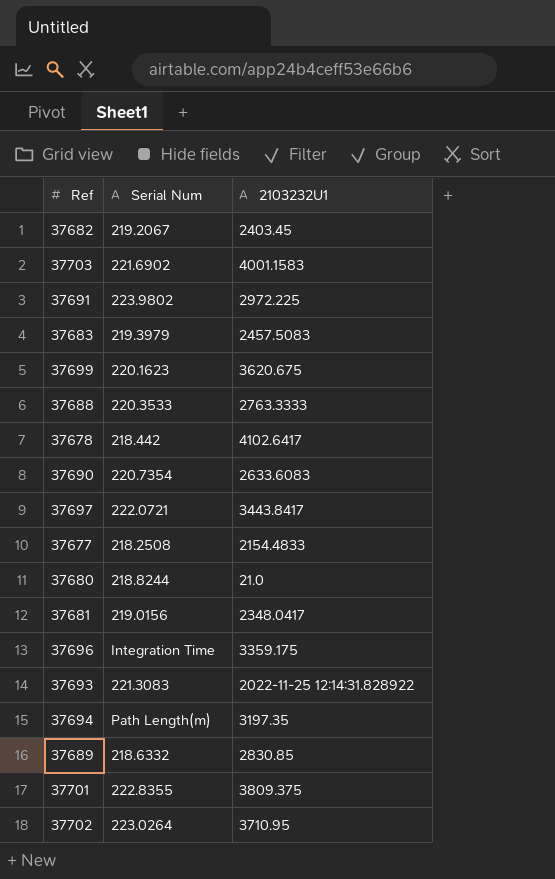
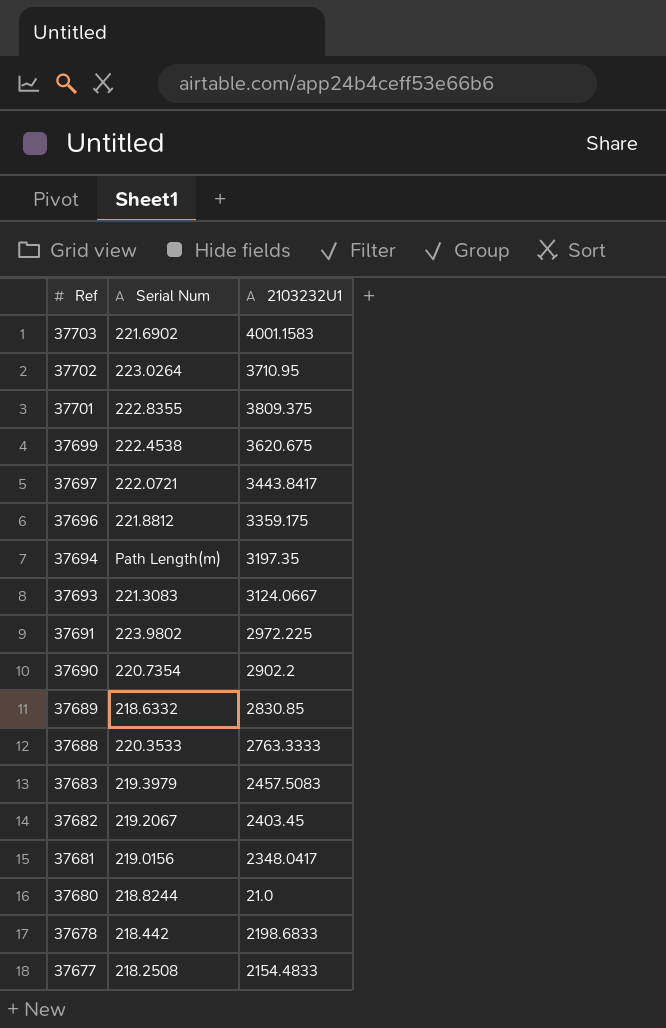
row order: none -> Ref descending
37699 | Serial Num: 220.1623 -> 222.4538
37696 | Serial Num: Integration Time -> 221.8812
37693 | 2103232U1: 2022-11-25 12:14:31.828922 -> 3124.0667
37690 | 2103232U1: 2633.6083 -> 2902.2
37678 | 2103232U1: 4102.6417 -> 2198.6833

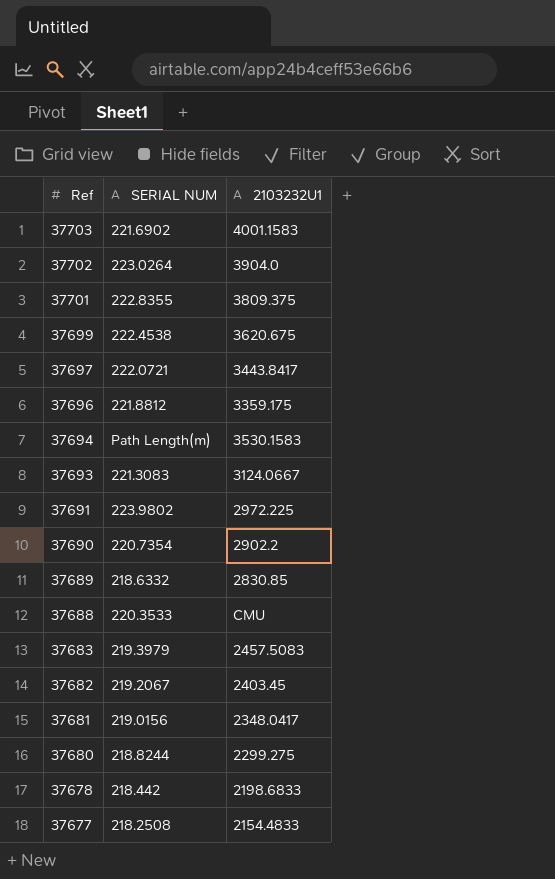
column name: Serial Num -> SERIAL NUM
37702 | 2103232U1: 3710.95 -> 3904.0
37694 | 2103232U1: 3197.35 -> 3530.1583
37688 | 2103232U1: 2763.3333 -> CMU
37680 | 2103232U1: 21.0 -> 2299.275

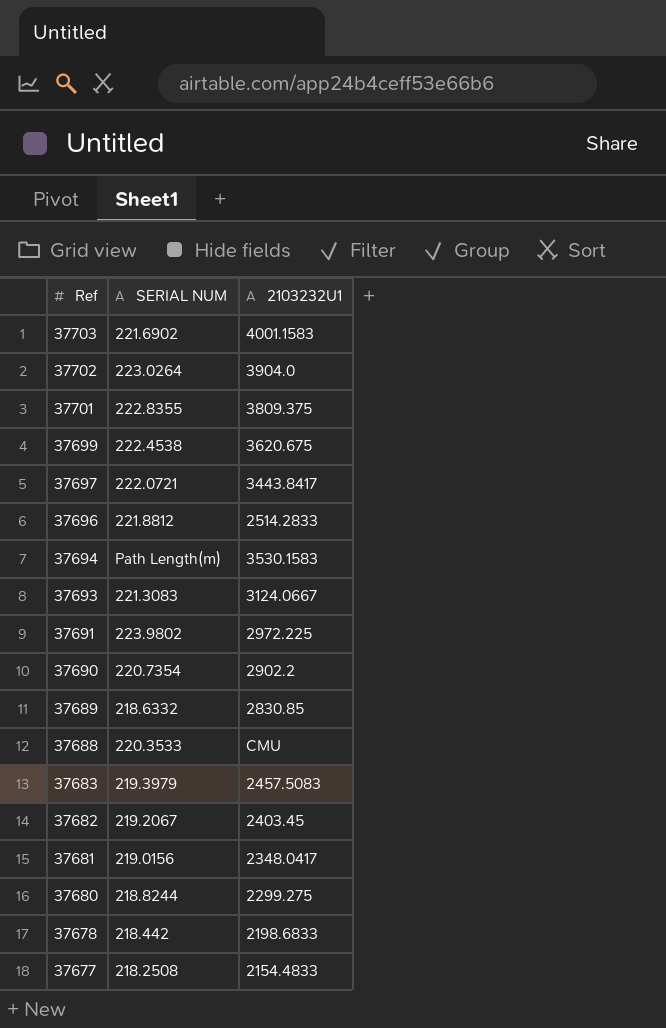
37696 | 2103232U1: 3359.175 -> 2514.2833

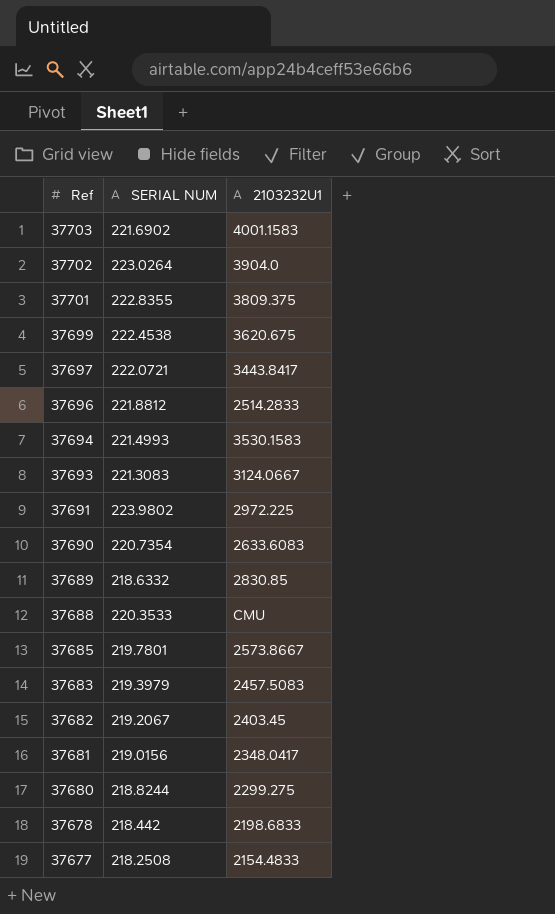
37694 | SERIAL NUM: Path Length(m) -> 221.4993
37690 | 2103232U1: 2902.2 -> 2633.6083
row 37685: none -> 219.7801 | 2573.8667

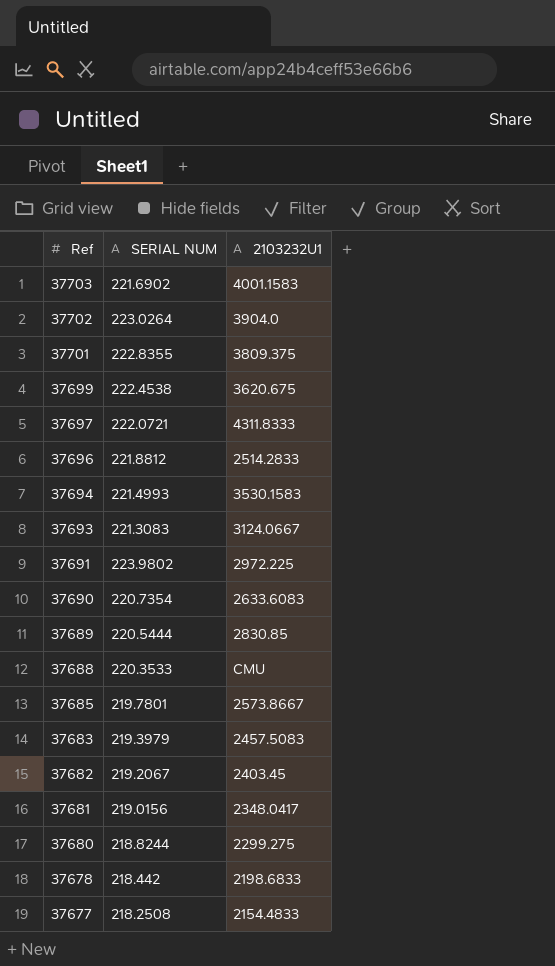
37697 | 2103232U1: 3443.8417 -> 4311.8333
37689 | SERIAL NUM: 218.6332 -> 220.5444

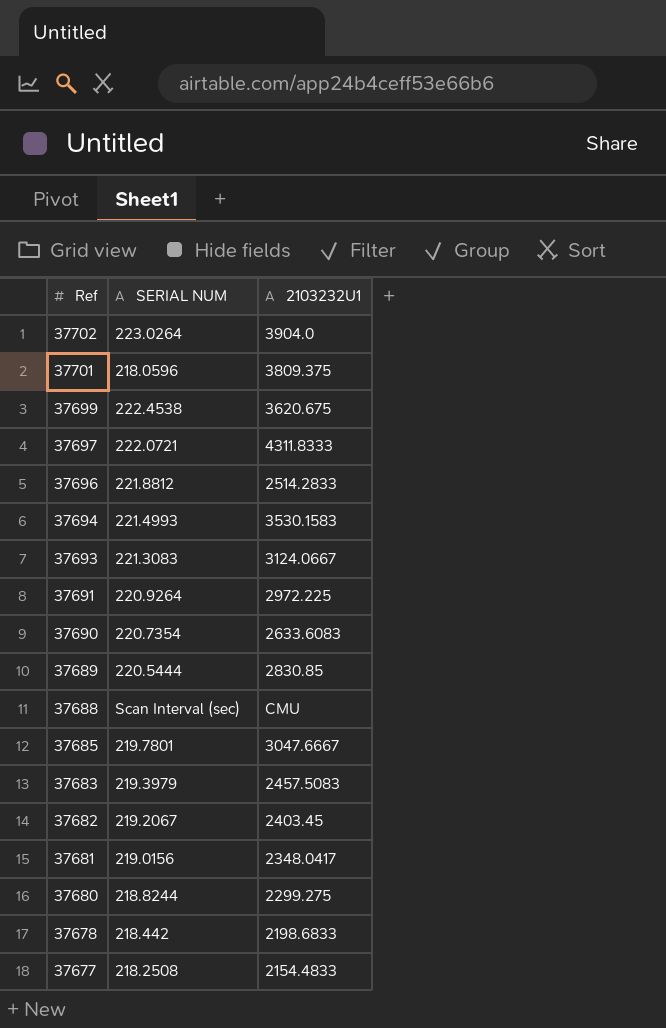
row 37703: 221.6902 | 4001.1583 -> none
37701 | SERIAL NUM: 222.8355 -> 218.0596
37691 | SERIAL NUM: 223.9802 -> 220.9264
37688 | SERIAL NUM: 220.3533 -> Scan Interval (sec)
37685 | 2103232U1: 2573.8667 -> 3047.6667

